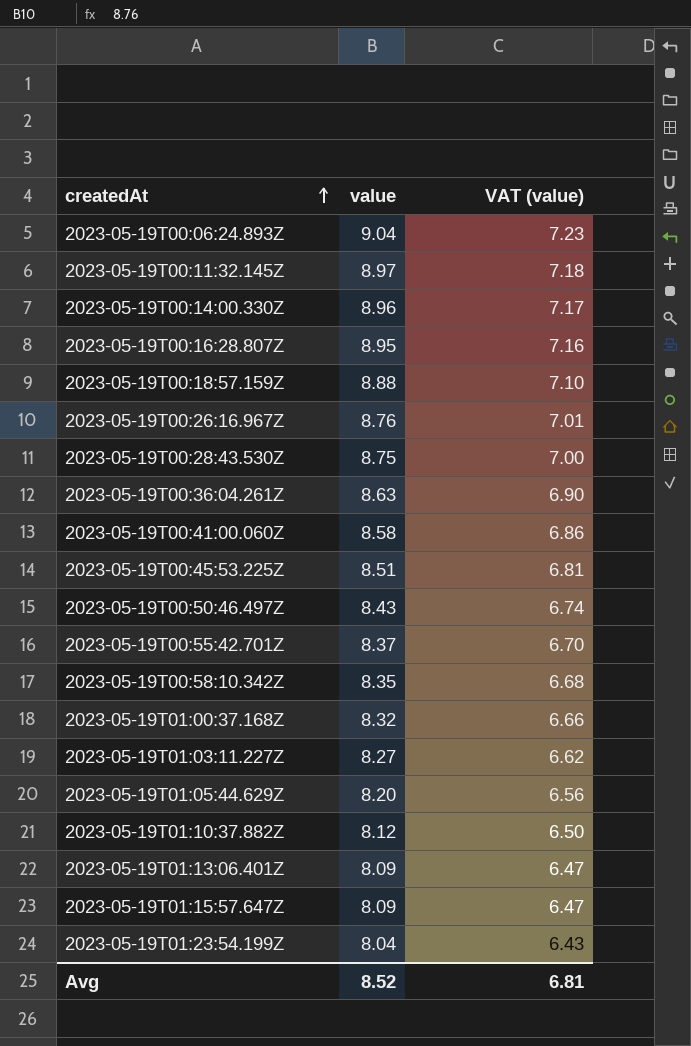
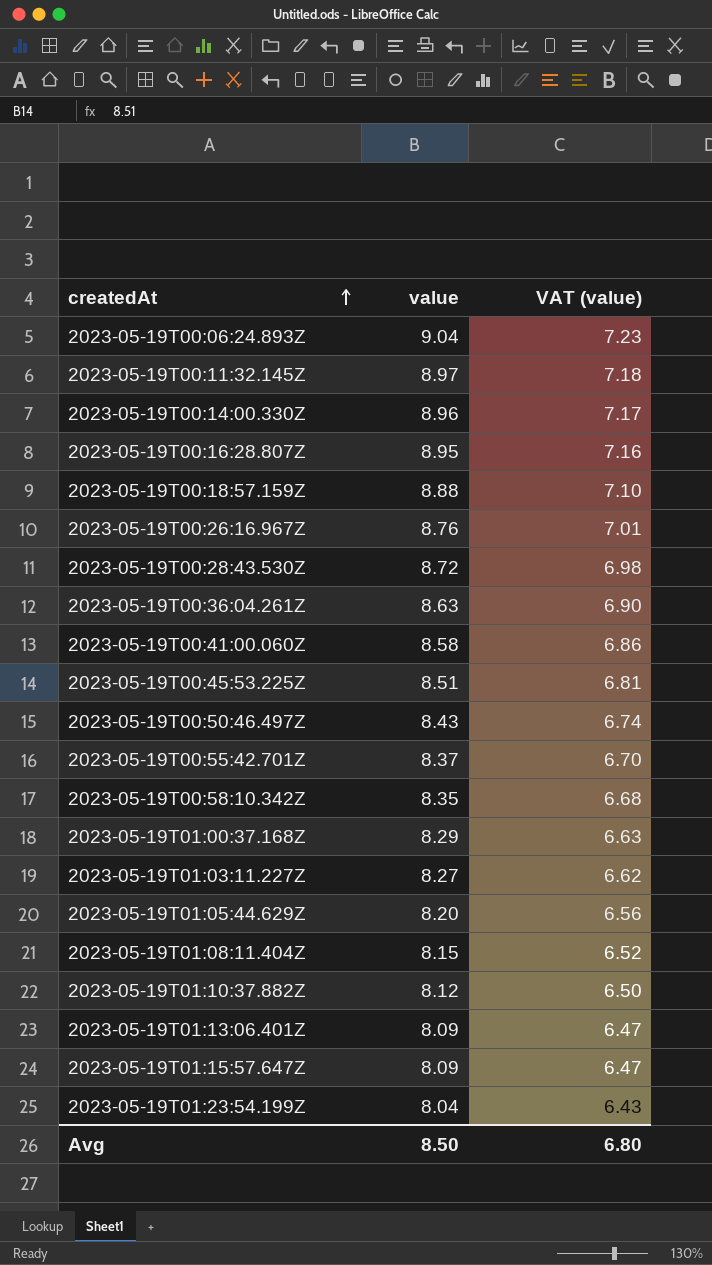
2023-05-19T00:28:43.530Z | value: 8.75 -> 8.72
2023-05-19T00:28:43.530Z | VAT (value): 7.00 -> 6.98
2023-05-19T01:00:37.168Z | value: 8.32 -> 8.29
2023-05-19T01:00:37.168Z | VAT (value): 6.66 -> 6.63
row 2023-05-19T01:08:11.404Z: none -> 8.15 | 6.52
Avg | value: 8.52 -> 8.50
Avg | VAT (value): 6.81 -> 6.80

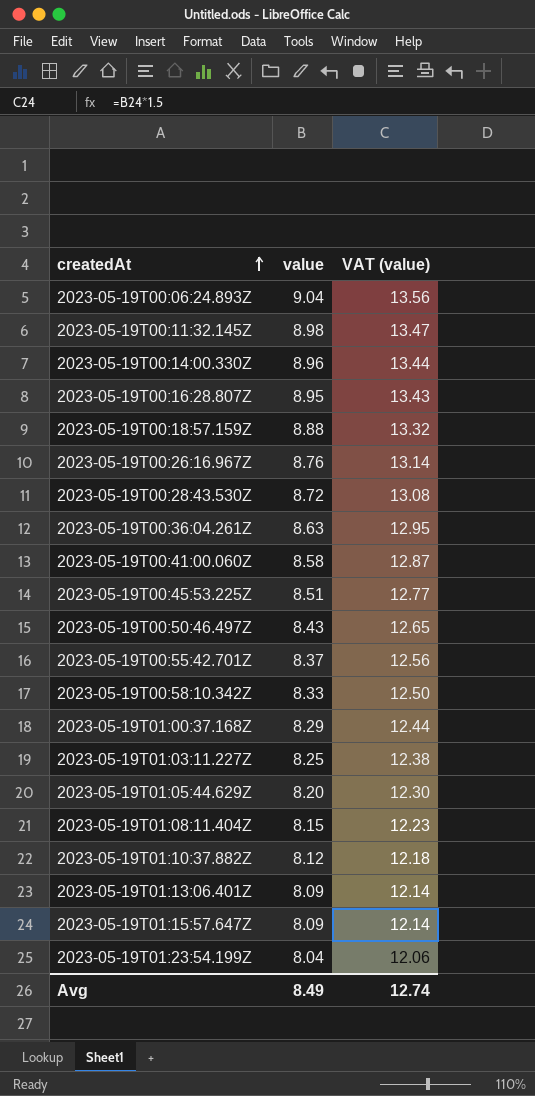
column VAT (value) | formula: [value] * 0.8 -> [value] * 1.5
2023-05-19T00:11:32.145Z | value: 8.97 -> 8.98
2023-05-19T00:58:10.342Z | value: 8.35 -> 8.33
2023-05-19T01:03:11.227Z | value: 8.27 -> 8.25
Avg | value: 8.50 -> 8.49
Avg | VAT (value): 6.80 -> 12.74

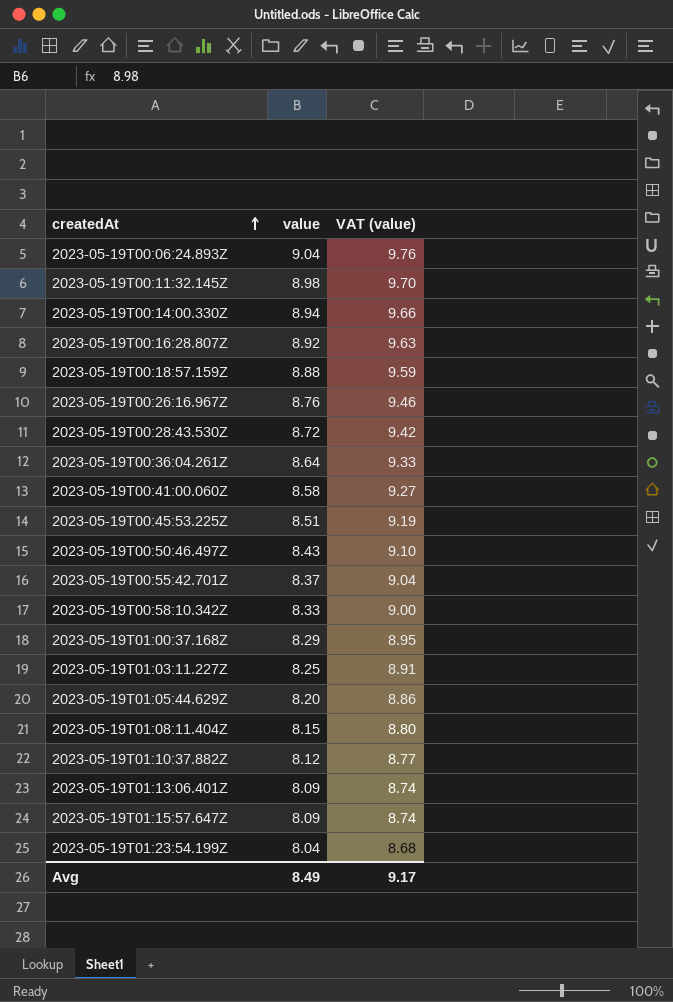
column VAT (value) | formula: [value] * 1.5 -> [value] * 1.08
2023-05-19T00:14:00.330Z | value: 8.96 -> 8.94
2023-05-19T00:16:28.807Z | value: 8.95 -> 8.92
2023-05-19T00:36:04.261Z | value: 8.63 -> 8.64
Avg | VAT (value): 12.74 -> 9.17

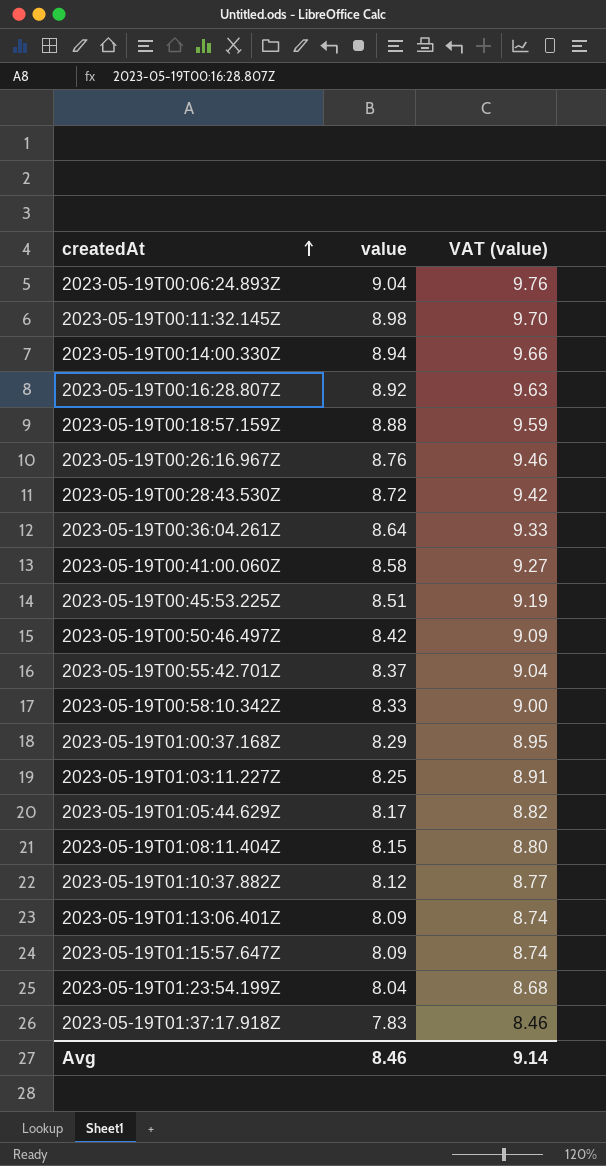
2023-05-19T00:50:46.497Z | value: 8.43 -> 8.42
2023-05-19T00:50:46.497Z | VAT (value): 9.10 -> 9.09
2023-05-19T01:05:44.629Z | value: 8.20 -> 8.17
2023-05-19T01:05:44.629Z | VAT (value): 8.86 -> 8.82
row 2023-05-19T01:37:17.918Z: none -> 7.83 | 8.46
Avg | value: 8.49 -> 8.46
Avg | VAT (value): 9.17 -> 9.14

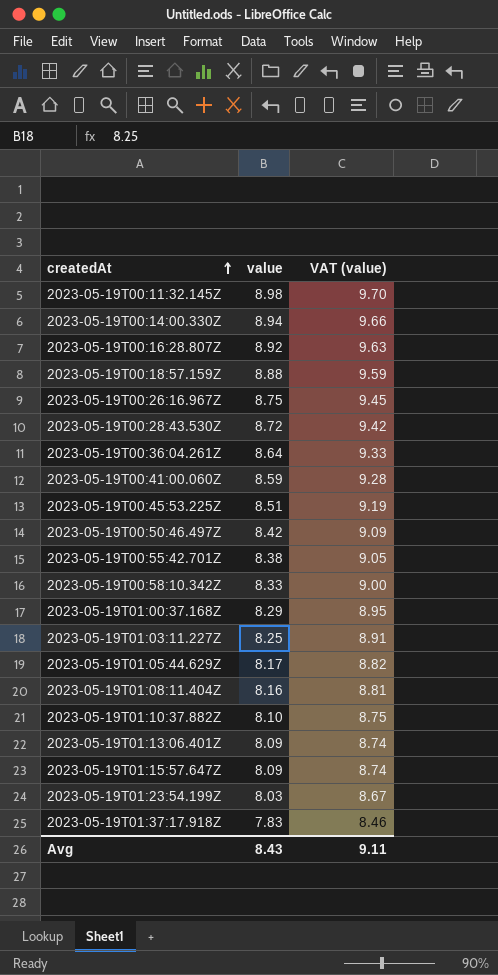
row 2023-05-19T00:06:24.893Z: 9.04 | 9.76 -> none
2023-05-19T00:26:16.967Z | value: 8.76 -> 8.75
2023-05-19T00:26:16.967Z | VAT (value): 9.46 -> 9.45
2023-05-19T00:41:00.060Z | value: 8.58 -> 8.59
2023-05-19T00:41:00.060Z | VAT (value): 9.27 -> 9.28
2023-05-19T00:55:42.701Z | value: 8.37 -> 8.38
2023-05-19T00:55:42.701Z | VAT (value): 9.04 -> 9.05
2023-05-19T01:08:11.404Z | value: 8.15 -> 8.16
2023-05-19T01:08:11.404Z | VAT (value): 8.80 -> 8.81
2023-05-19T01:10:37.882Z | value: 8.12 -> 8.10
2023-05-19T01:10:37.882Z | VAT (value): 8.77 -> 8.75
2023-05-19T01:23:54.199Z | value: 8.04 -> 8.03
2023-05-19T01:23:54.199Z | VAT (value): 8.68 -> 8.67
Avg | value: 8.46 -> 8.43
Avg | VAT (value): 9.14 -> 9.11

